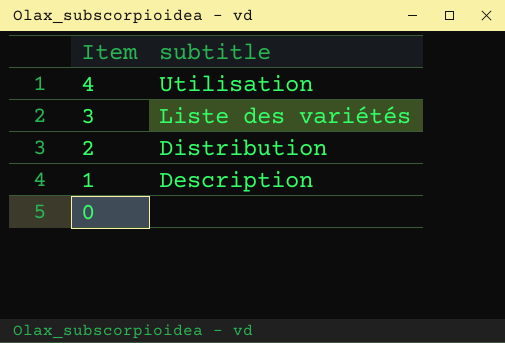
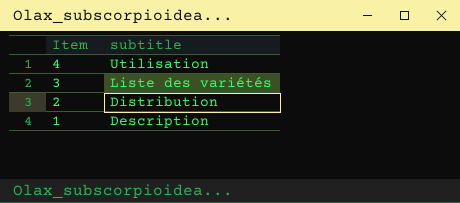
row 0: none -> none

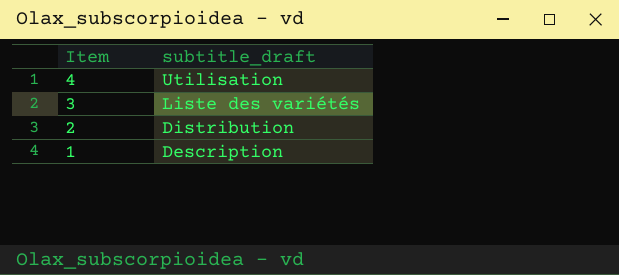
column name: subtitle -> subtitle_draft

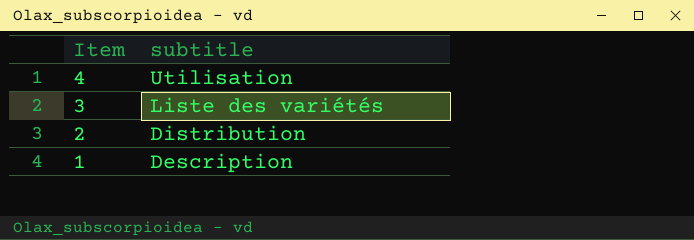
column name: subtitle_draft -> subtitle

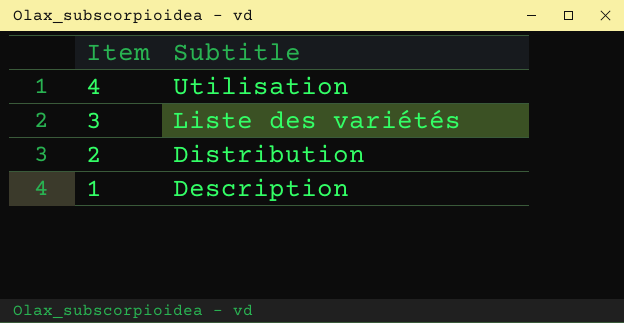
column name: subtitle -> Subtitle

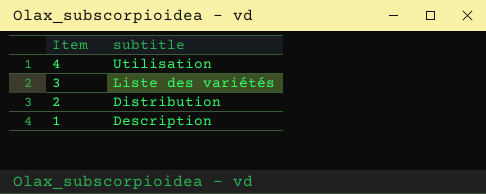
column name: Subtitle -> subtitle

